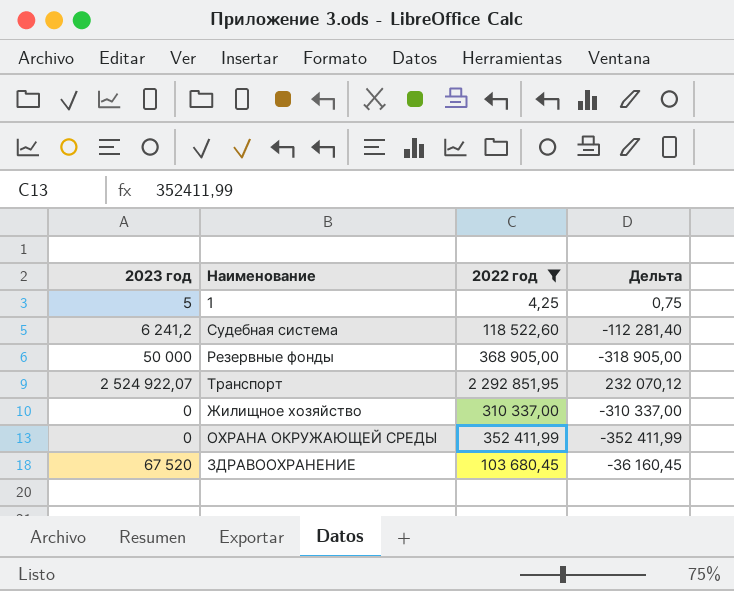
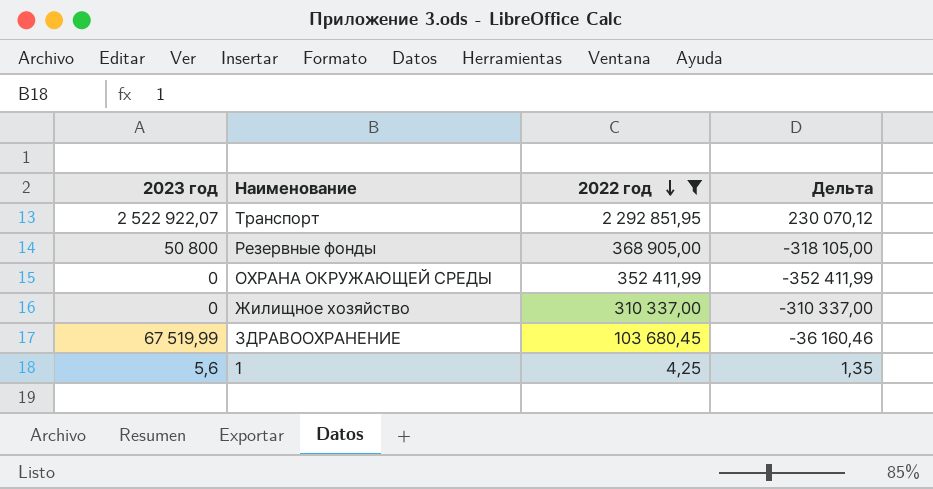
row order: none -> 2022 год descending
row Судебная система: 6 241,2 | 118 522,60 | -112 281,40 -> none
Транспорт | 2023 год: 2 524 922,07 -> 2 522 922,07
Транспорт | Дельта: 232 070,12 -> 230 070,12
Резервные фонды | 2023 год: 50 000 -> 50 800
Резервные фонды | Дельта: -318 905,00 -> -318 105,00
ЗДРАВООХРАНЕНИЕ | 2023 год: 67 520 -> 67 519,99
ЗДРАВООХРАНЕНИЕ | Дельта: -36 160,45 -> -36 160,46
1 | 2023 год: 5 -> 5,6
1 | Дельта: 0,75 -> 1,35

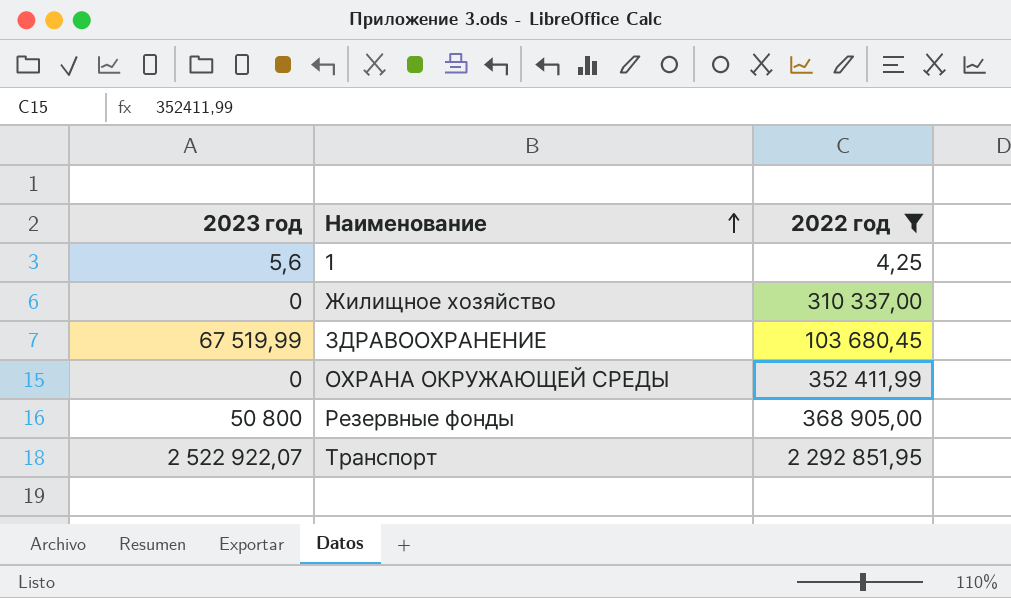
row order: 2022 год descending -> Наименование ascending
column Дельта | formula: [2023 год] - [2022 год] -> none

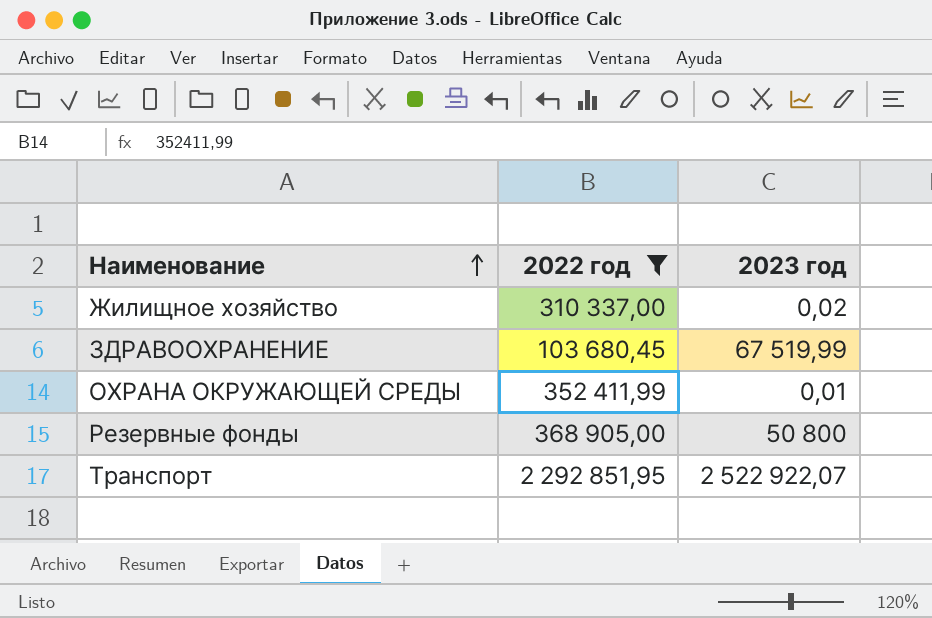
column 2023 год | position: 1 -> 3
row 1: 5,6 | 4,25 -> none
Жилищное хозяйство | 2023 год: 0 -> 0,02
ОХРАНА ОКРУЖАЮЩЕЙ СРЕДЫ | 2023 год: 0 -> 0,01

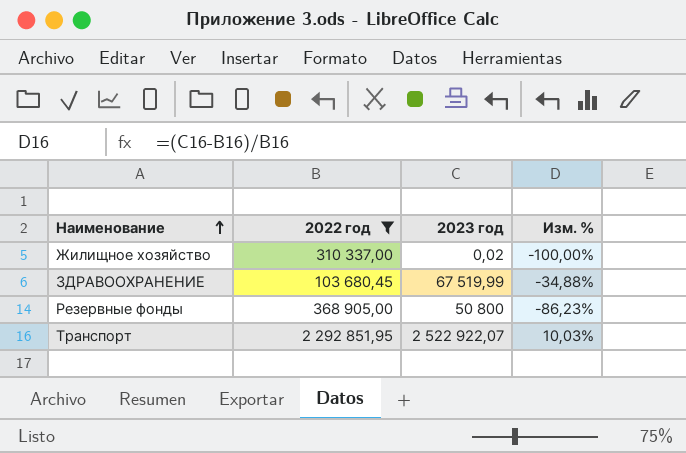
column Изм. % | formula: none -> ([2023 год] - [2022 год]) / [2022 год]
row ОХРАНА ОКРУЖАЮЩЕЙ СРЕДЫ: 352 411,99 | 0,01 -> none

